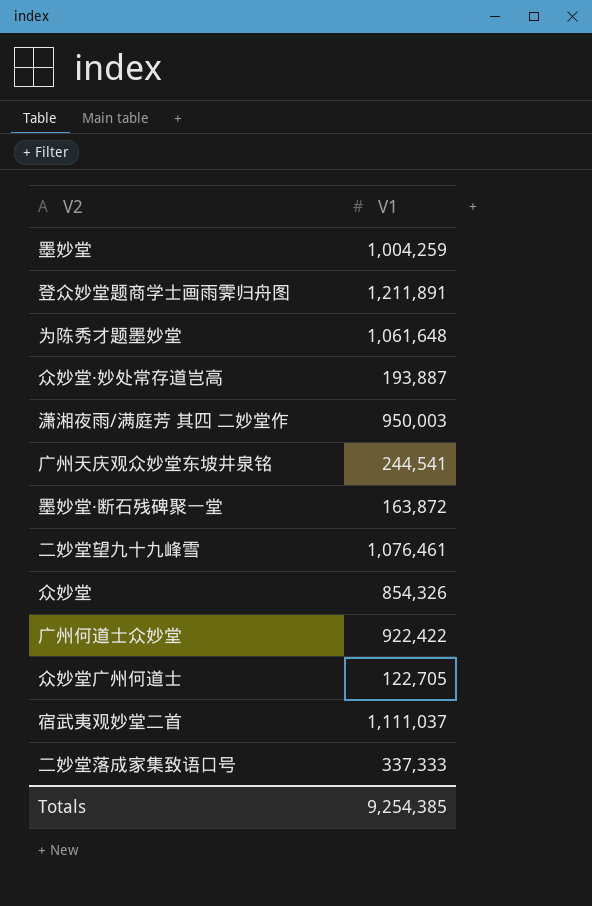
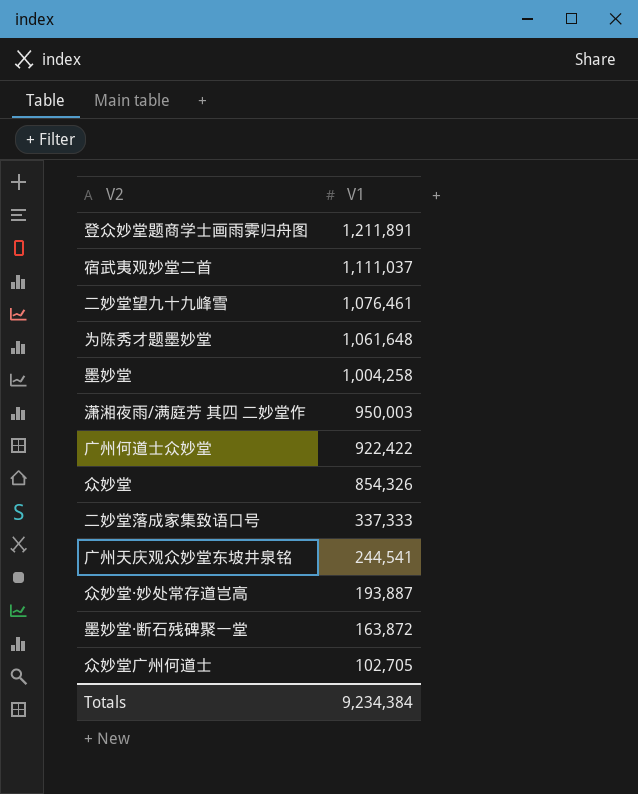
row order: none -> V1 descending
墨妙堂 | V1: 1,004,259 -> 1,004,258
众妙堂广州何道士 | V1: 122,705 -> 102,705
Totals | V1: 9,254,385 -> 9,234,384

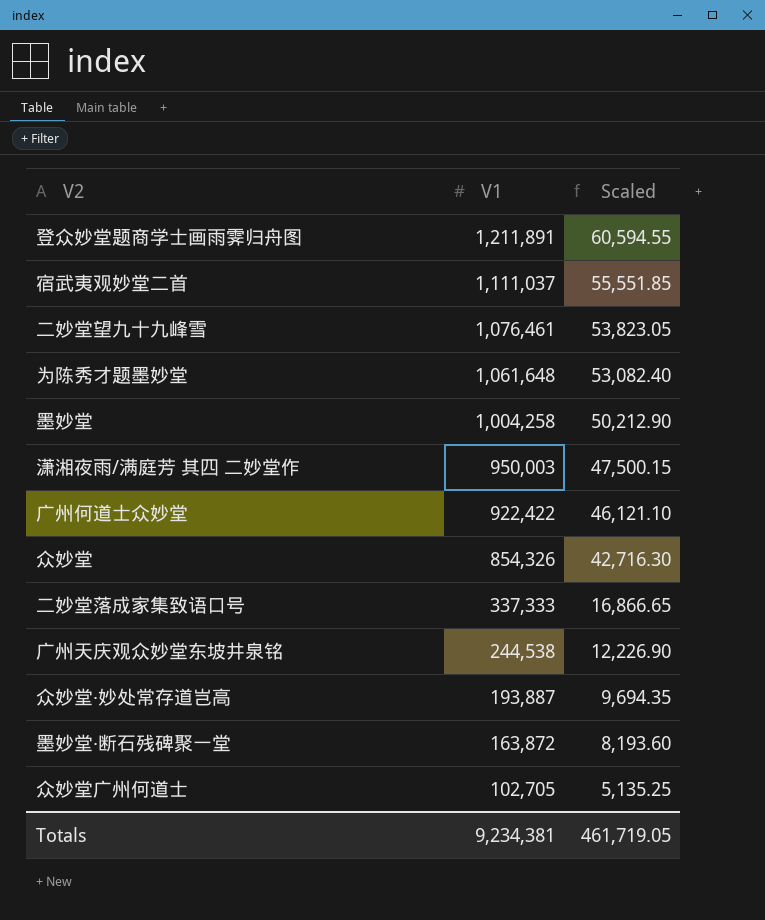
column Scaled | formula: none -> [V1] * 0.05
广州天庆观众妙堂东坡井泉铭 | V1: 244,541 -> 244,538
Totals | V1: 9,234,384 -> 9,234,381

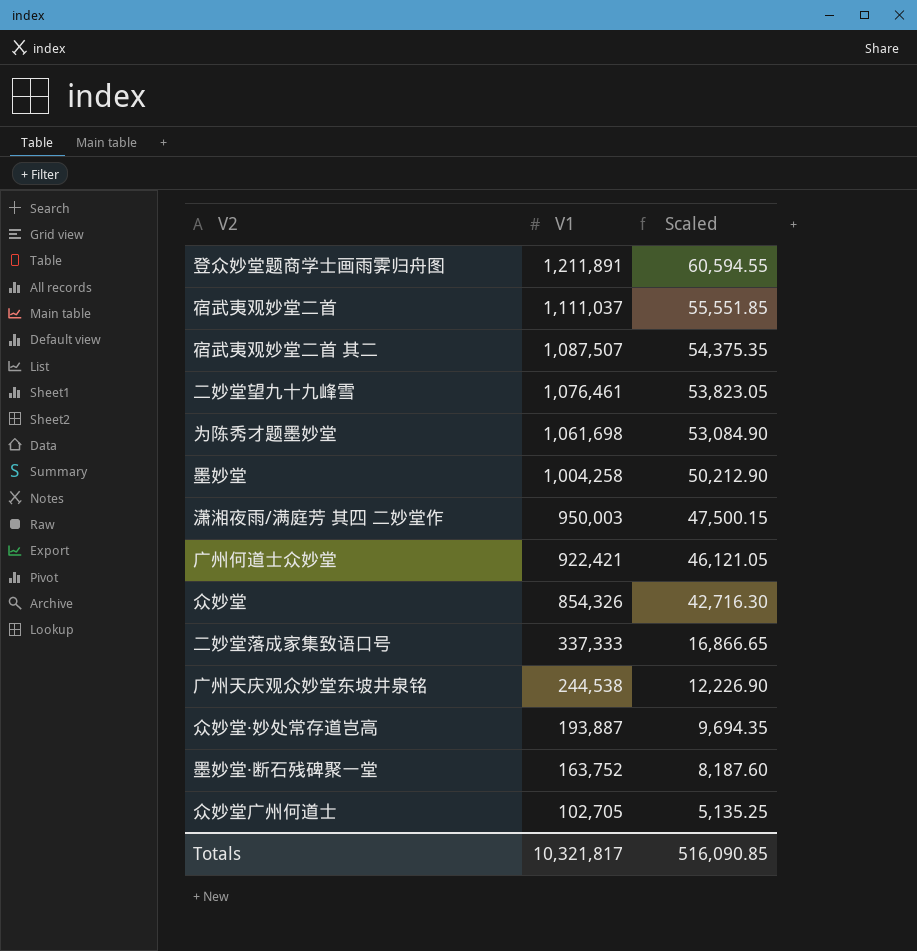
row 宿武夷观妙堂二首 其二: none -> 1,087,507 | 54,375.35
为陈秀才题墨妙堂 | V1: 1,061,648 -> 1,061,698
为陈秀才题墨妙堂 | Scaled: 53,082.40 -> 53,084.90
广州何道士众妙堂 | V1: 922,422 -> 922,421
广州何道士众妙堂 | Scaled: 46,121.10 -> 46,121.05
墨妙堂·断石残碑聚一堂 | V1: 163,872 -> 163,752
墨妙堂·断石残碑聚一堂 | Scaled: 8,193.60 -> 8,187.60
Totals | V1: 9,234,381 -> 10,321,817
Totals | Scaled: 461,719.05 -> 516,090.85

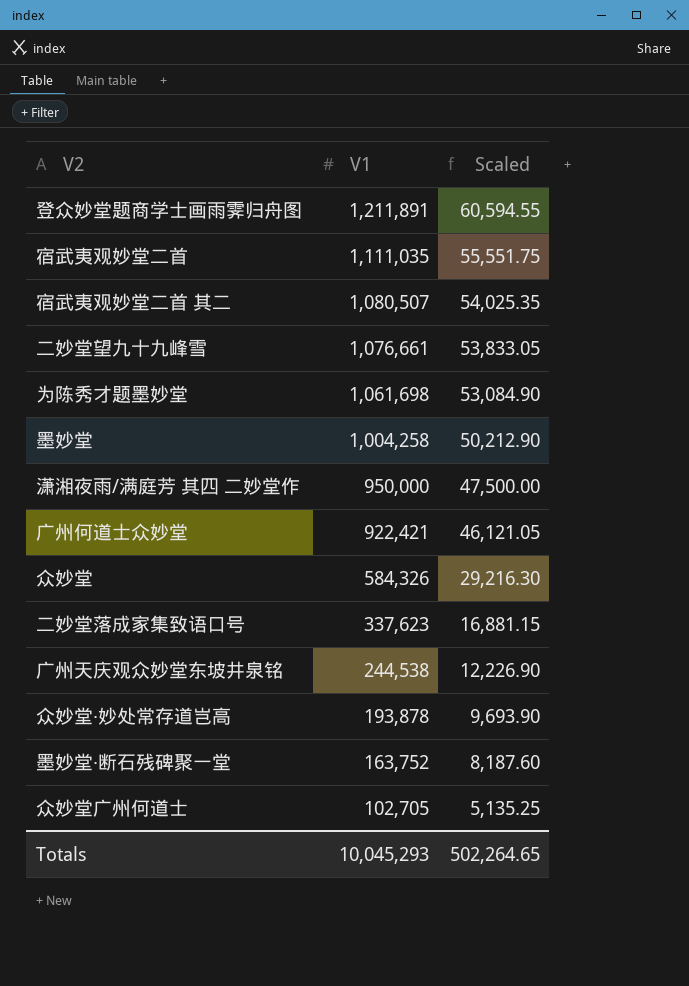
宿武夷观妙堂二首 | V1: 1,111,037 -> 1,111,035
宿武夷观妙堂二首 | Scaled: 55,551.85 -> 55,551.75
宿武夷观妙堂二首 其二 | V1: 1,087,507 -> 1,080,507
宿武夷观妙堂二首 其二 | Scaled: 54,375.35 -> 54,025.35
二妙堂望九十九峰雪 | V1: 1,076,461 -> 1,076,661
二妙堂望九十九峰雪 | Scaled: 53,823.05 -> 53,833.05
潇湘夜雨/满庭芳 其四 二妙堂作 | V1: 950,003 -> 950,000
潇湘夜雨/满庭芳 其四 二妙堂作 | Scaled: 47,500.15 -> 47,500.00
众妙堂 | V1: 854,326 -> 584,326
众妙堂 | Scaled: 42,716.30 -> 29,216.30
二妙堂落成家集致语口号 | V1: 337,333 -> 337,623
二妙堂落成家集致语口号 | Scaled: 16,866.65 -> 16,881.15
众妙堂·妙处常存道岂高 | V1: 193,887 -> 193,878
众妙堂·妙处常存道岂高 | Scaled: 9,694.35 -> 9,693.90
Totals | V1: 10,321,817 -> 10,045,293
Totals | Scaled: 516,090.85 -> 502,264.65

